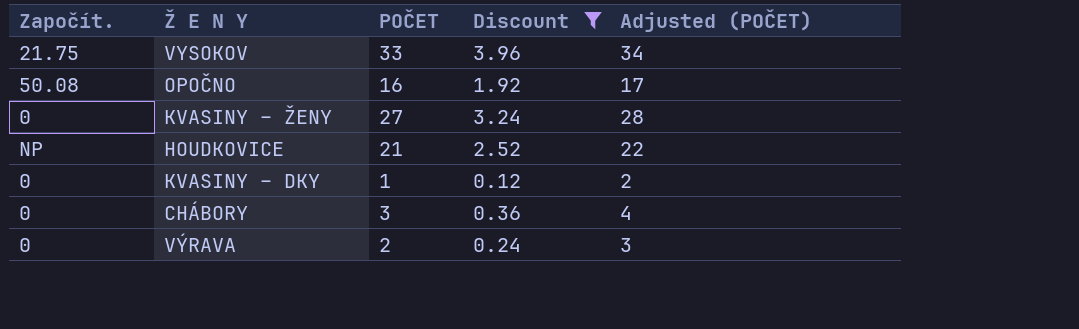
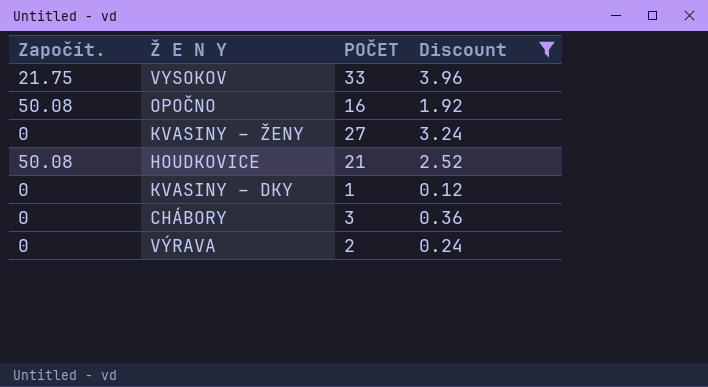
column Adjusted (POČET) | formula: [POČET] + 1 -> none
HOUDKOVICE | Započít.: NP -> 50.08

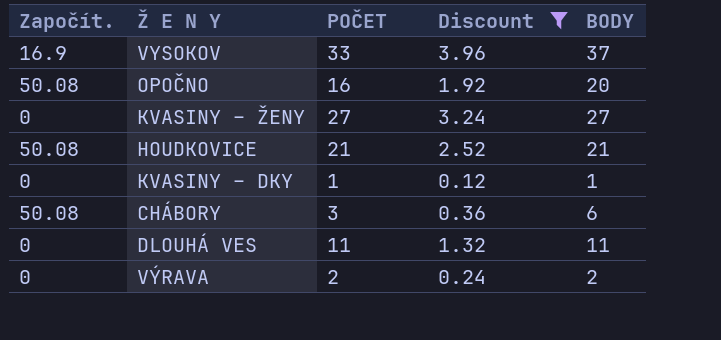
column BODY | position: none -> 5
VYSOKOV | Započít.: 21.75 -> 16.9
CHÁBORY | Započít.: 0 -> 50.08
row DLOUHÁ VES: none -> 0 | 11 | 1.32 | 11

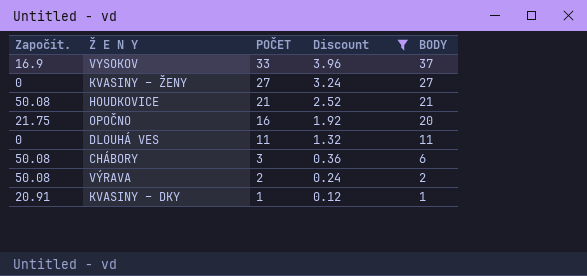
row order: none -> POČET descending
OPOČNO | Započít.: 50.08 -> 21.75
VÝRAVA | Započít.: 0 -> 50.08
KVASINY – DKY | Započít.: 0 -> 20.91

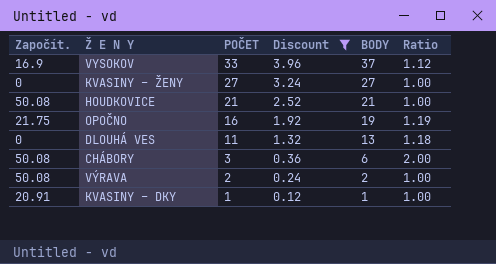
column Ratio | formula: none -> [BODY] / [POČET]
OPOČNO | BODY: 20 -> 19
DLOUHÁ VES | BODY: 11 -> 13

